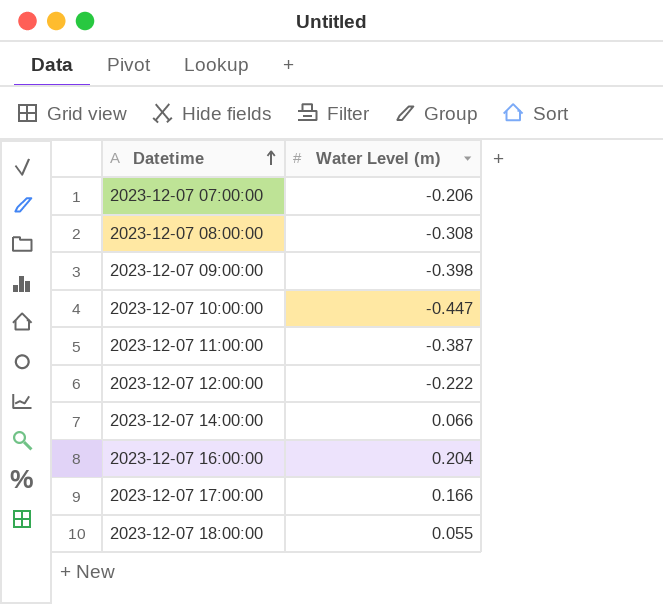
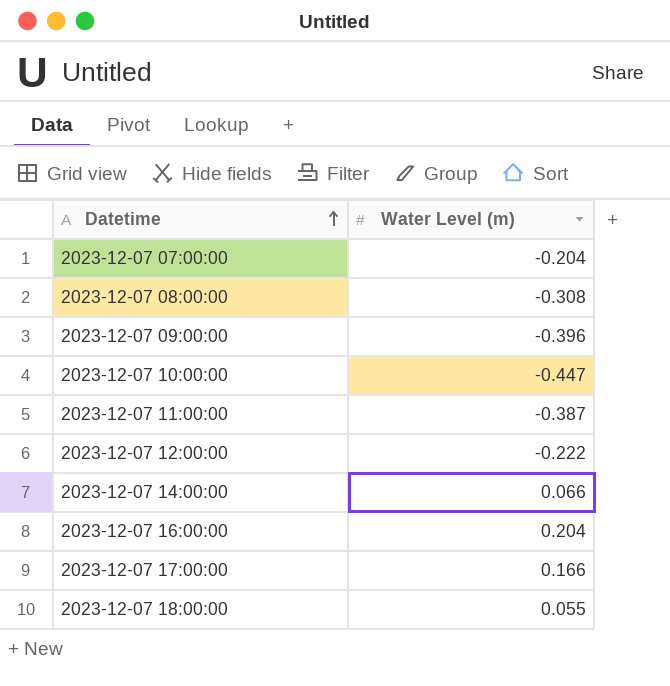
2023-12-07 07:00:00 | Water Level (m): -0.206 -> -0.204
2023-12-07 09:00:00 | Water Level (m): -0.398 -> -0.396

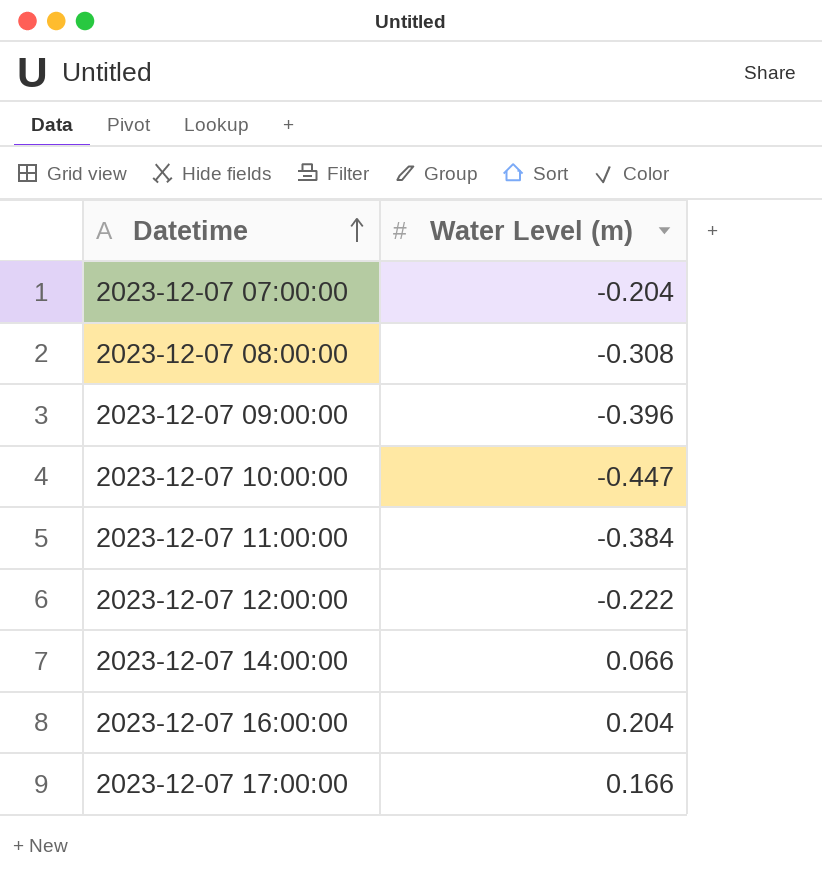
row 2023-12-07 18:00:00: 0.055 -> none
2023-12-07 11:00:00 | Water Level (m): -0.387 -> -0.384

